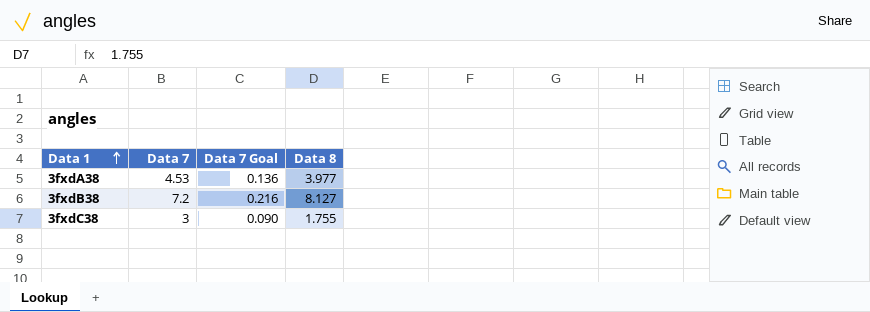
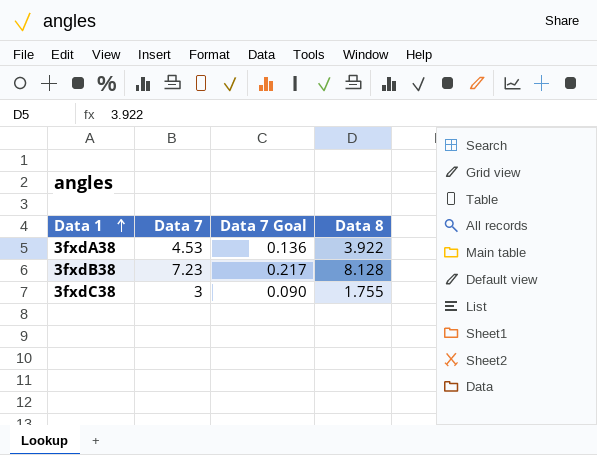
3fxdA38 | Data 8: 3.977 -> 3.922
3fxdB38 | Data 7: 7.2 -> 7.23
3fxdB38 | Data 7 Goal: 0.216 -> 0.217
3fxdB38 | Data 8: 8.127 -> 8.128

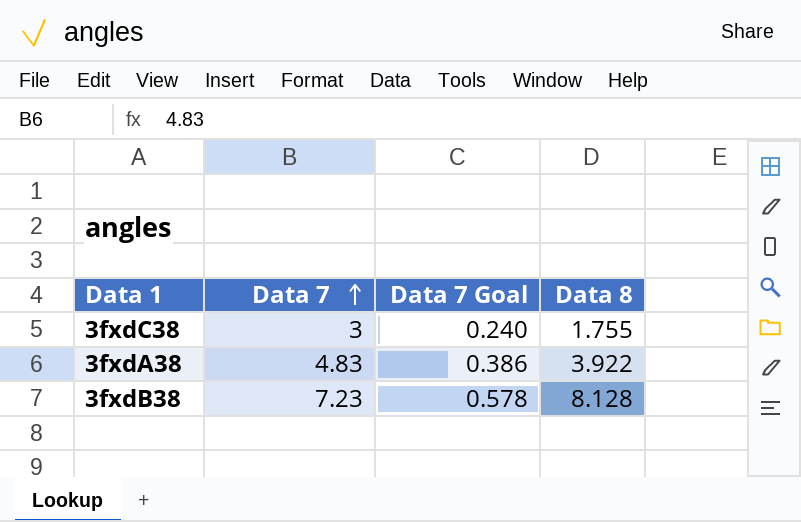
row order: Data 1 ascending -> Data 7 ascending
column Data 7 Goal | formula: [Data 7] * 0.03 -> [Data 7] * 0.08
3fxdA38 | Data 7: 4.53 -> 4.83

